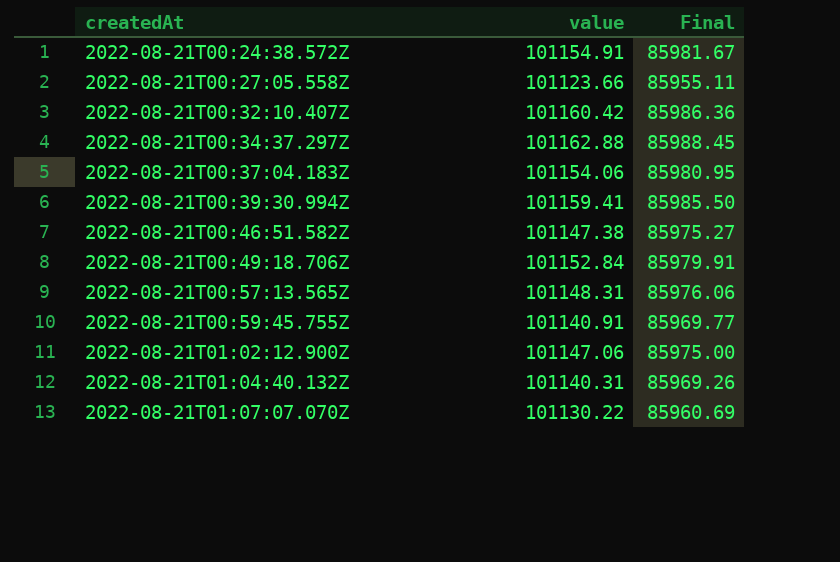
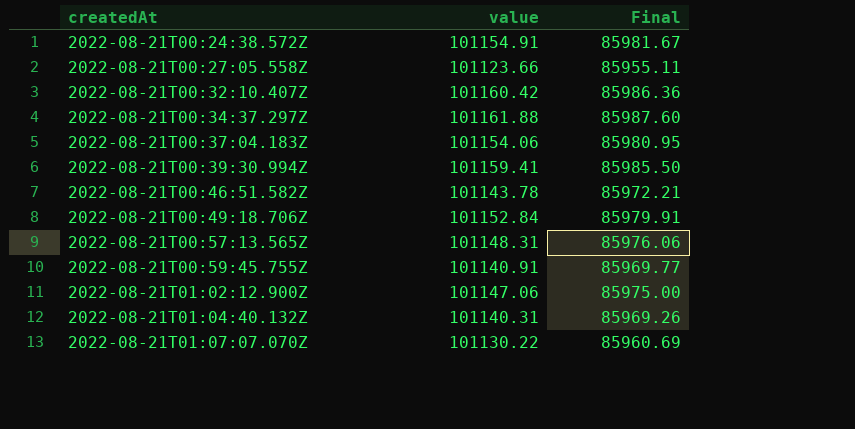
2022-08-21T00:34:37.297Z | value: 101162.88 -> 101161.88
2022-08-21T00:34:37.297Z | Final: 85988.45 -> 85987.60
2022-08-21T00:46:51.582Z | value: 101147.38 -> 101143.78
2022-08-21T00:46:51.582Z | Final: 85975.27 -> 85972.21

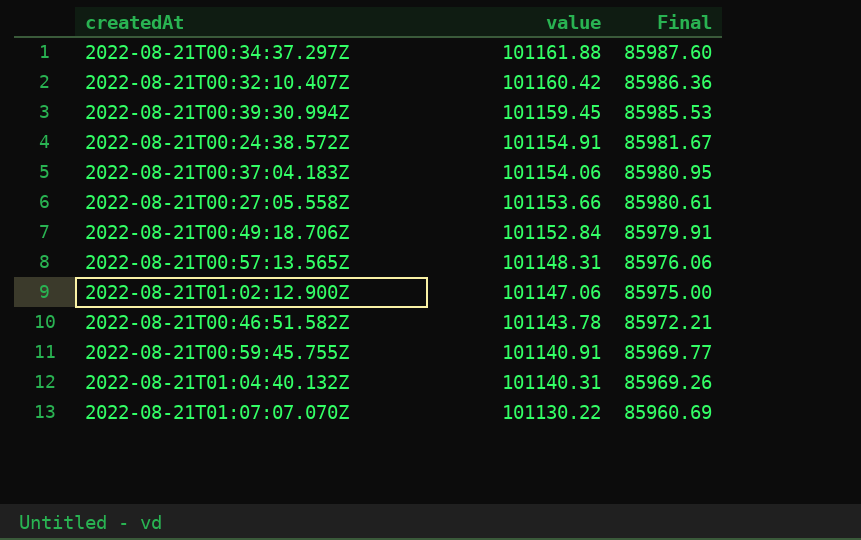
row order: createdAt ascending -> value descending
2022-08-21T00:39:30.994Z | value: 101159.41 -> 101159.45
2022-08-21T00:39:30.994Z | Final: 85985.50 -> 85985.53
2022-08-21T00:27:05.558Z | value: 101123.66 -> 101153.66
2022-08-21T00:27:05.558Z | Final: 85955.11 -> 85980.61

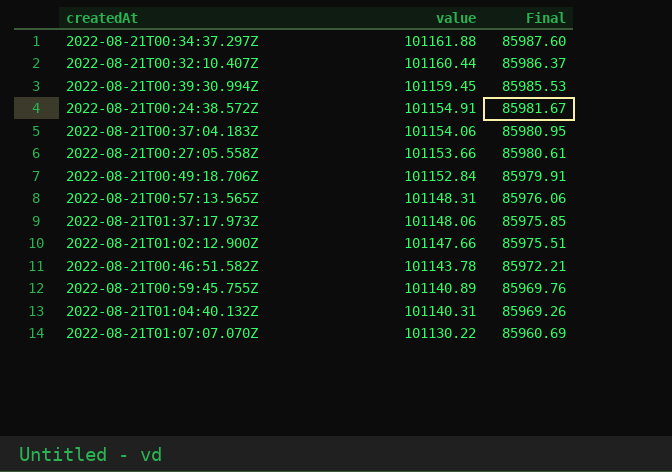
2022-08-21T00:32:10.407Z | value: 101160.42 -> 101160.44
2022-08-21T00:32:10.407Z | Final: 85986.36 -> 85986.37
row 2022-08-21T01:37:17.973Z: none -> 101148.06 | 85975.85
2022-08-21T01:02:12.900Z | value: 101147.06 -> 101147.66
2022-08-21T01:02:12.900Z | Final: 85975.00 -> 85975.51
2022-08-21T00:59:45.755Z | value: 101140.91 -> 101140.89
2022-08-21T00:59:45.755Z | Final: 85969.77 -> 85969.76

